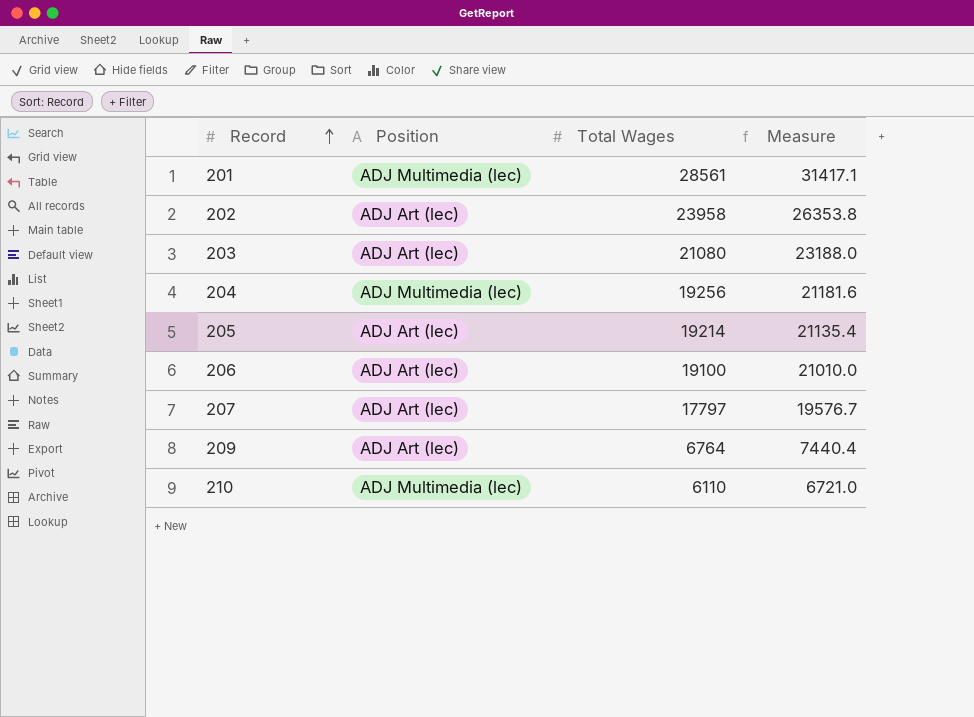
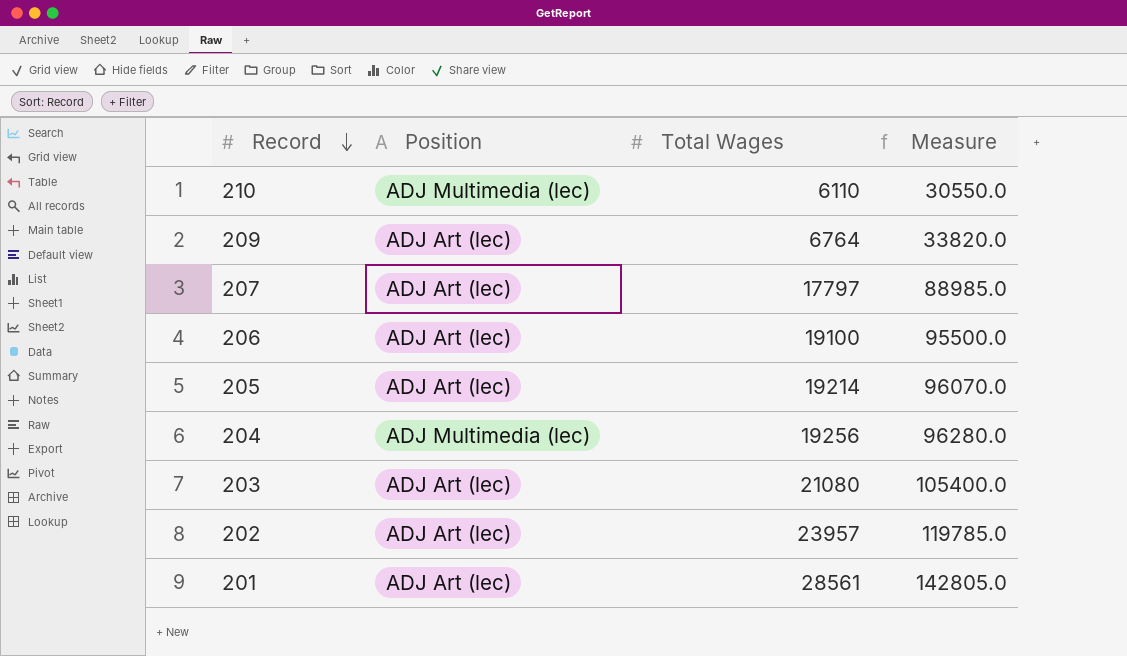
row order: Record ascending -> Record descending
column Measure | formula: [Total Wages] * 1.1 -> [Total Wages] * 5
202 | Total Wages: 23958 -> 23957
201 | Position: ADJ Multimedia (lec) -> ADJ Art (lec)

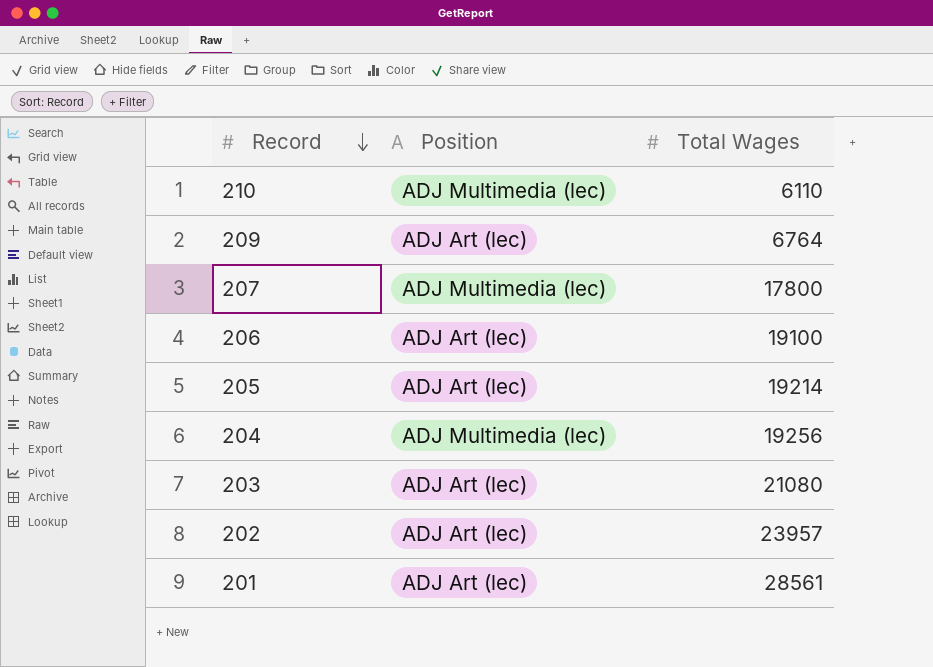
column Measure | formula: [Total Wages] * 5 -> none
207 | Position: ADJ Art (lec) -> ADJ Multimedia (lec)
207 | Total Wages: 17797 -> 17800

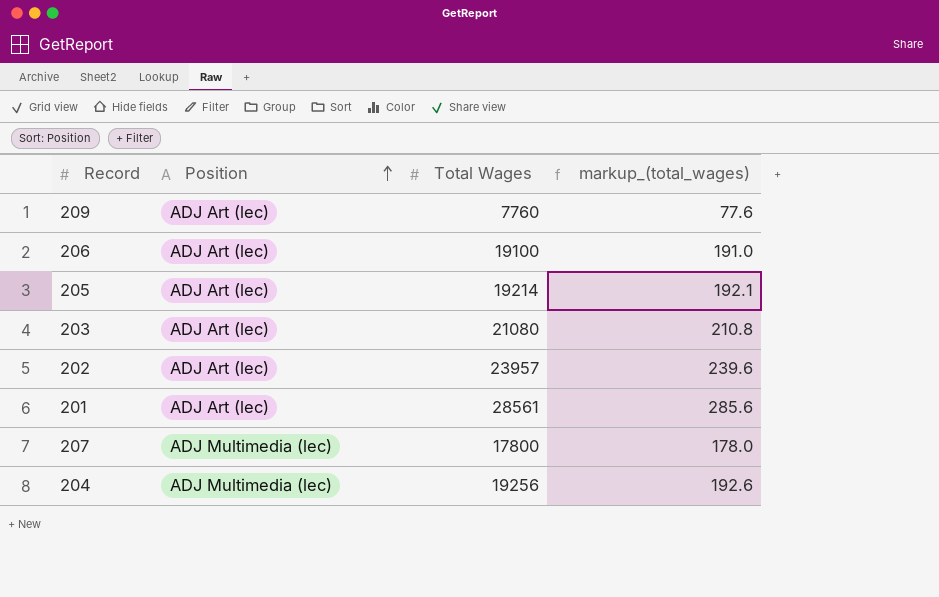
row order: Record descending -> Position ascending
column markup_(total_wages) | formula: none -> [Total Wages] * 0.01
row 210: ADJ Multimedia (lec) | 6110 -> none
209 | Total Wages: 6764 -> 7760

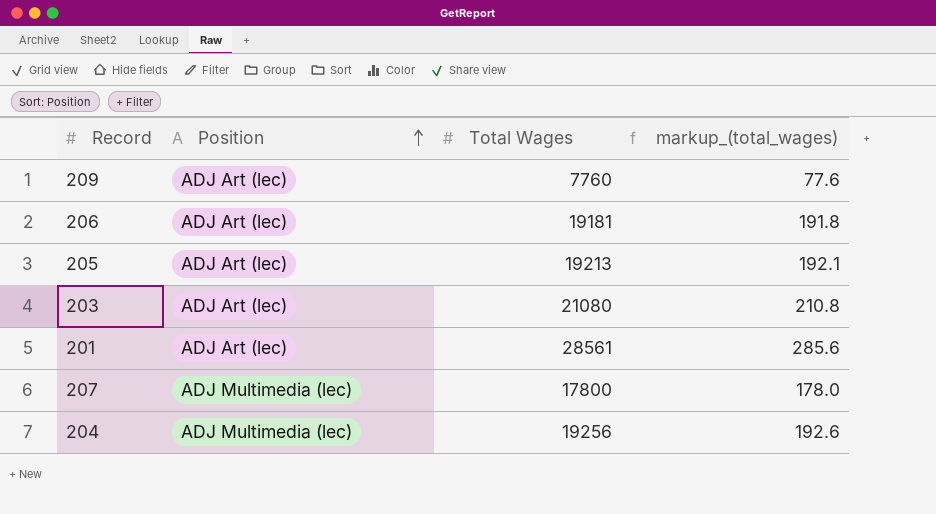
row 202: ADJ Art (lec) | 23957 | 239.6 -> none
206 | Total Wages: 19100 -> 19181
206 | markup_(total_wages): 191.0 -> 191.8
205 | Total Wages: 19214 -> 19213

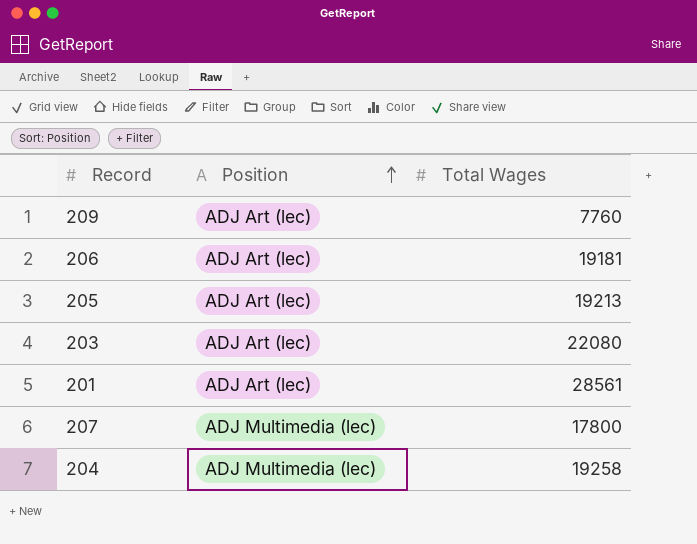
column markup_(total_wages) | formula: [Total Wages] * 0.01 -> none
203 | Total Wages: 21080 -> 22080
204 | Total Wages: 19256 -> 19258

